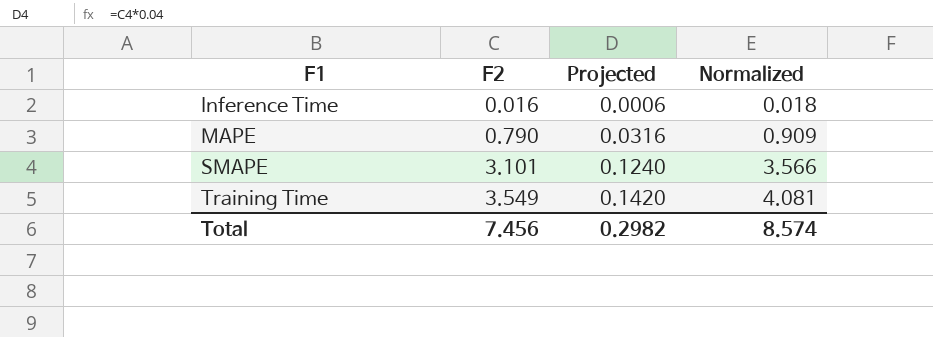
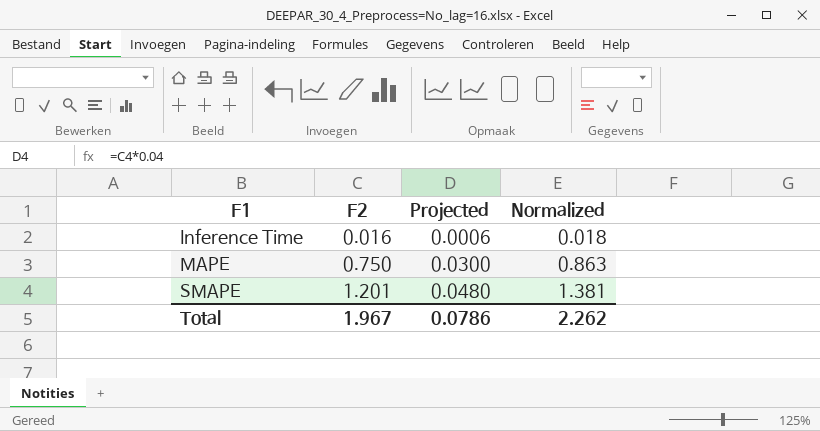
row Training Time: 3.549 | 0.1420 | 4.081 -> none
MAPE | F2: 0.790 -> 0.750
MAPE | Projected: 0.0316 -> 0.0300
MAPE | Normalized: 0.909 -> 0.863
SMAPE | F2: 3.101 -> 1.201
SMAPE | Projected: 0.1240 -> 0.0480
SMAPE | Normalized: 3.566 -> 1.381
Total | F2: 7.456 -> 1.967
Total | Projected: 0.2982 -> 0.0786
Total | Normalized: 8.574 -> 2.262

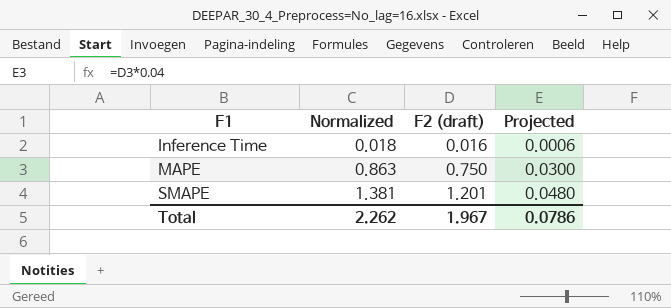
column Normalized | position: 4 -> 2
column name: F2 -> F2 (draft)

